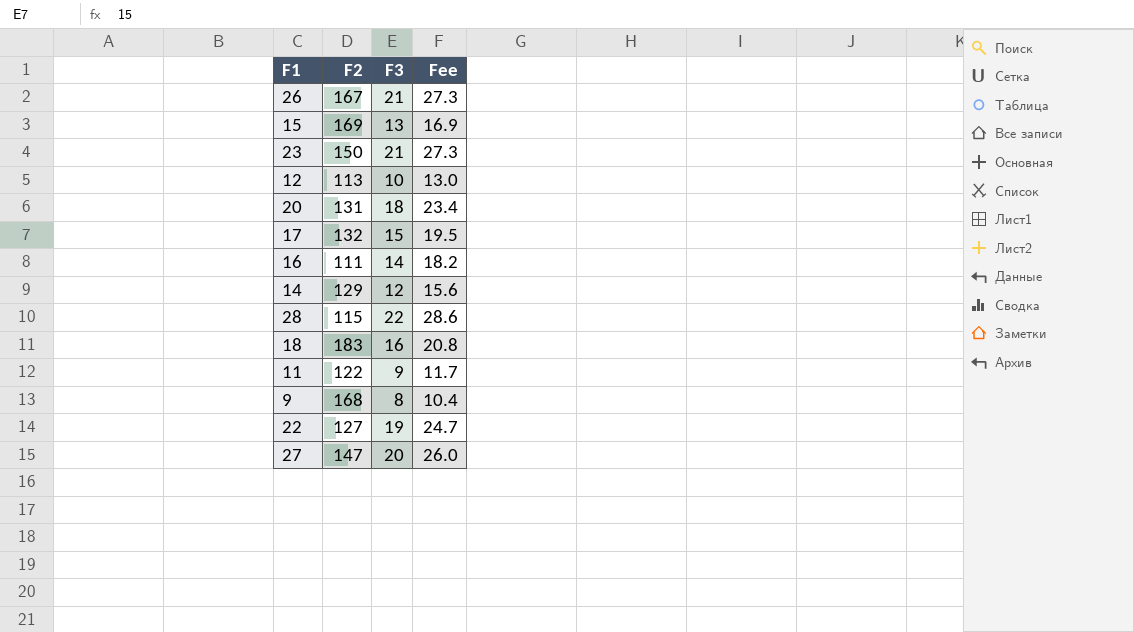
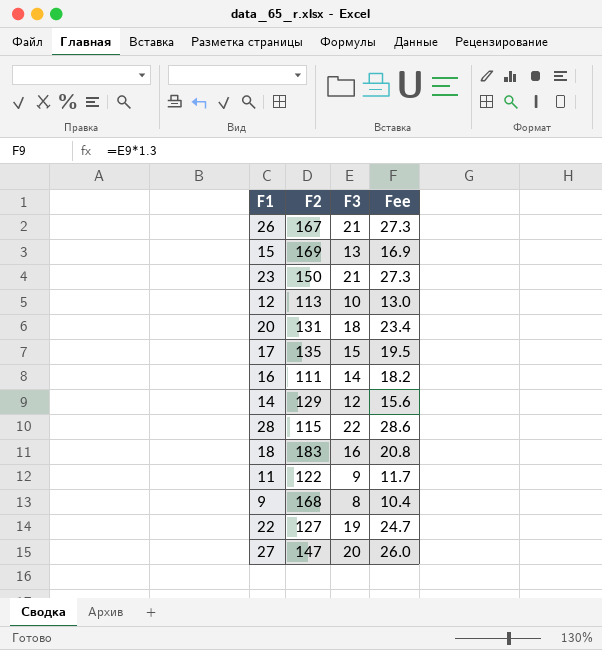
17 | F2: 132 -> 135

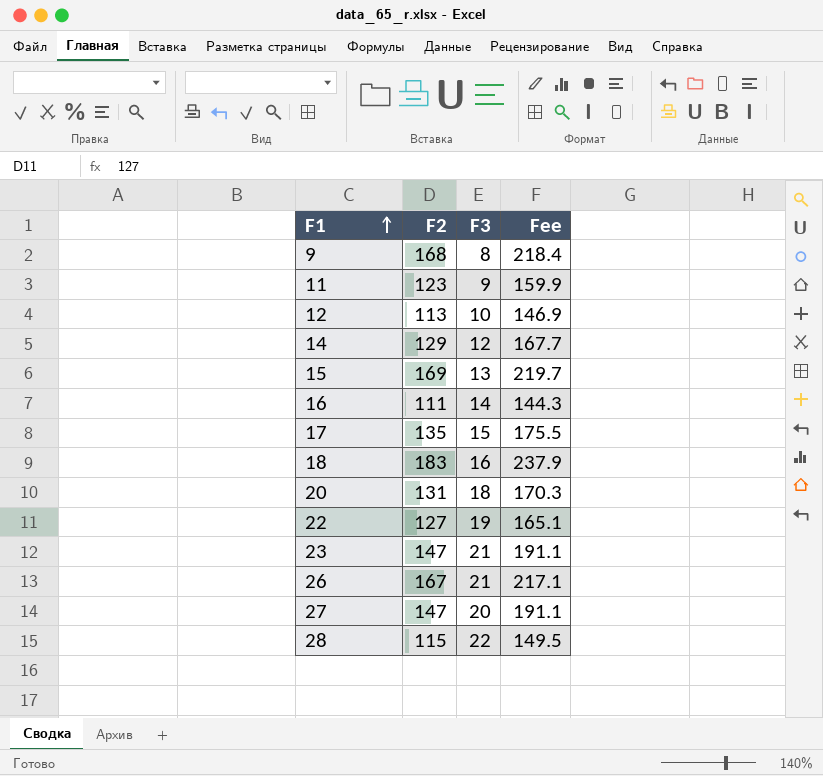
row order: none -> F1 ascending
column Fee | formula: [F3] * 1.3 -> [F2] * 1.3
11 | F2: 122 -> 123
23 | F2: 150 -> 147

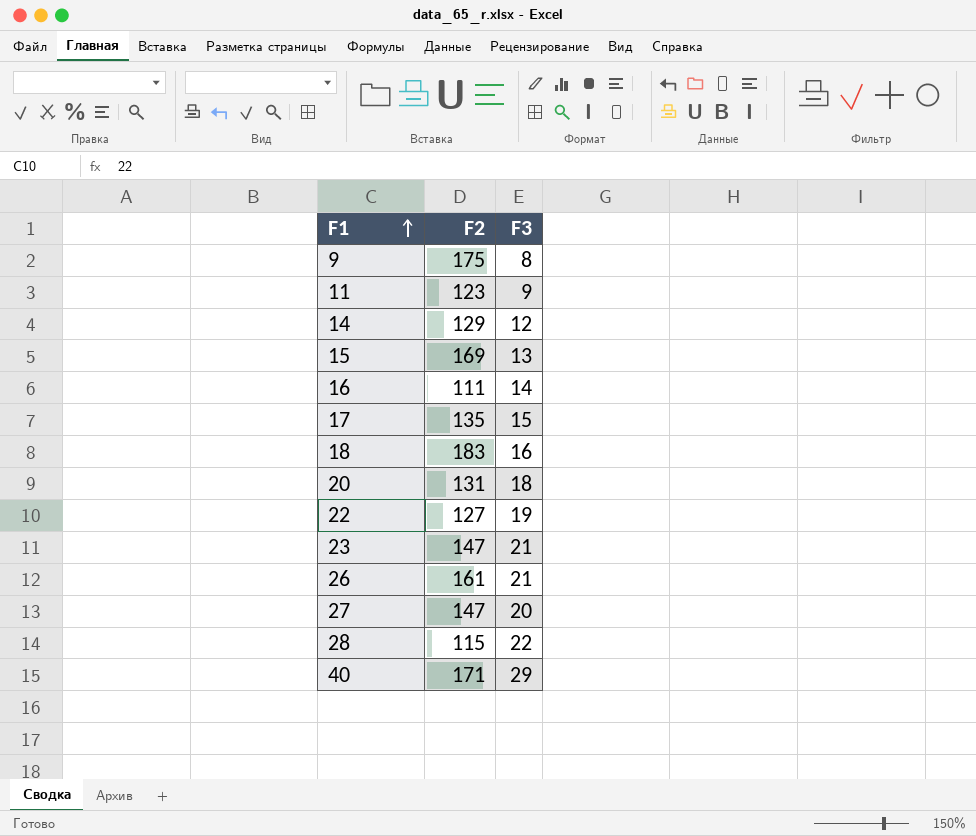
column Fee | formula: [F2] * 1.3 -> none
row 12: 113 | 10 | 146.9 -> none
9 | F2: 168 -> 175
26 | F2: 167 -> 161
row 40: none -> 171 | 29

